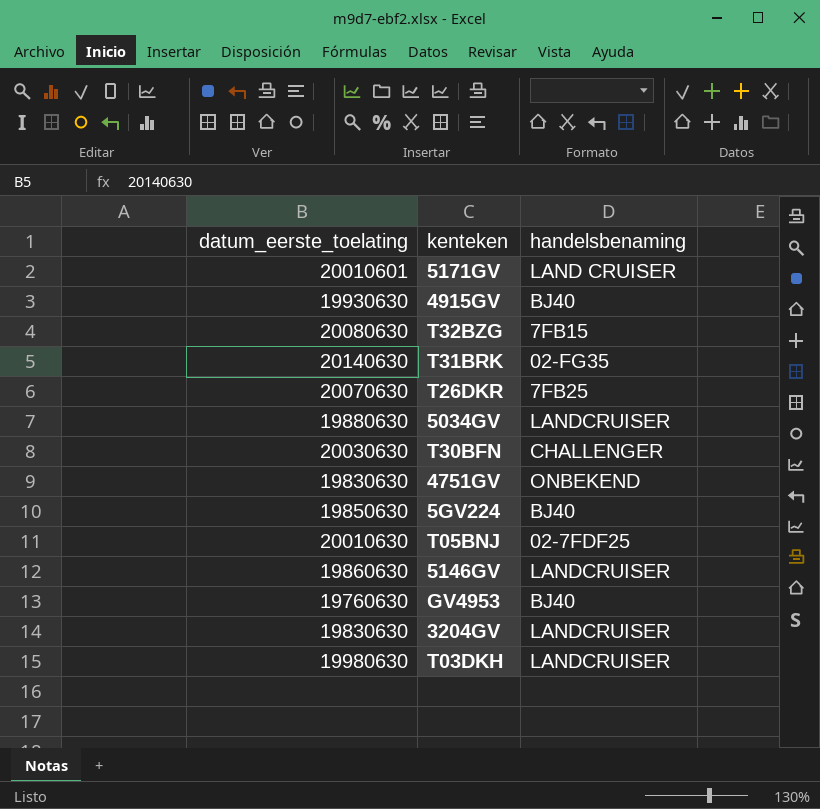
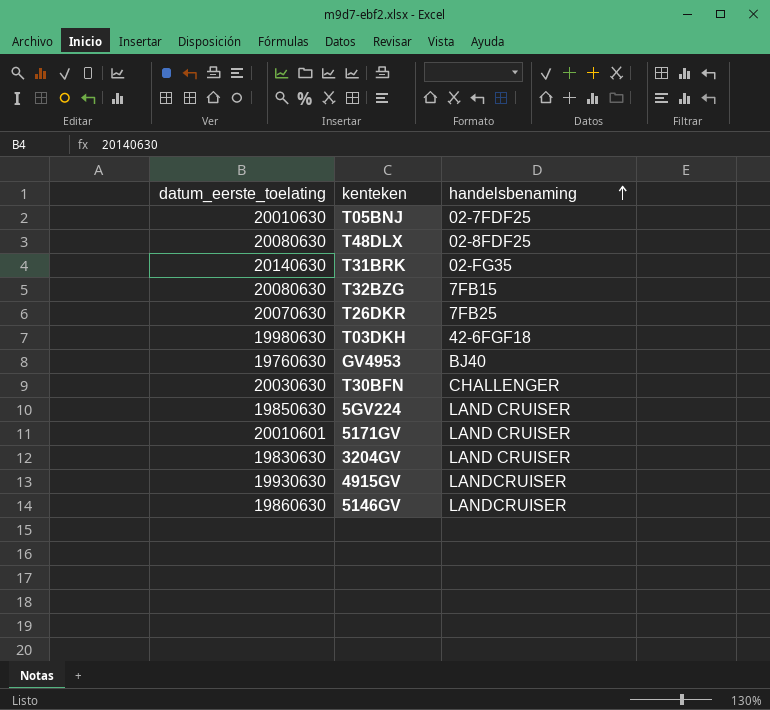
row order: none -> handelsbenaming ascending
row 5034GV: 19880630 | LANDCRUISER -> none
row 4751GV: 19830630 | ONBEKEND -> none
row T48DLX: none -> 20080630 | 02-8FDF25
T03DKH | handelsbenaming: LANDCRUISER -> 42-6FGF18
5GV224 | handelsbenaming: BJ40 -> LAND CRUISER
3204GV | handelsbenaming: LANDCRUISER -> LAND CRUISER
4915GV | handelsbenaming: BJ40 -> LANDCRUISER

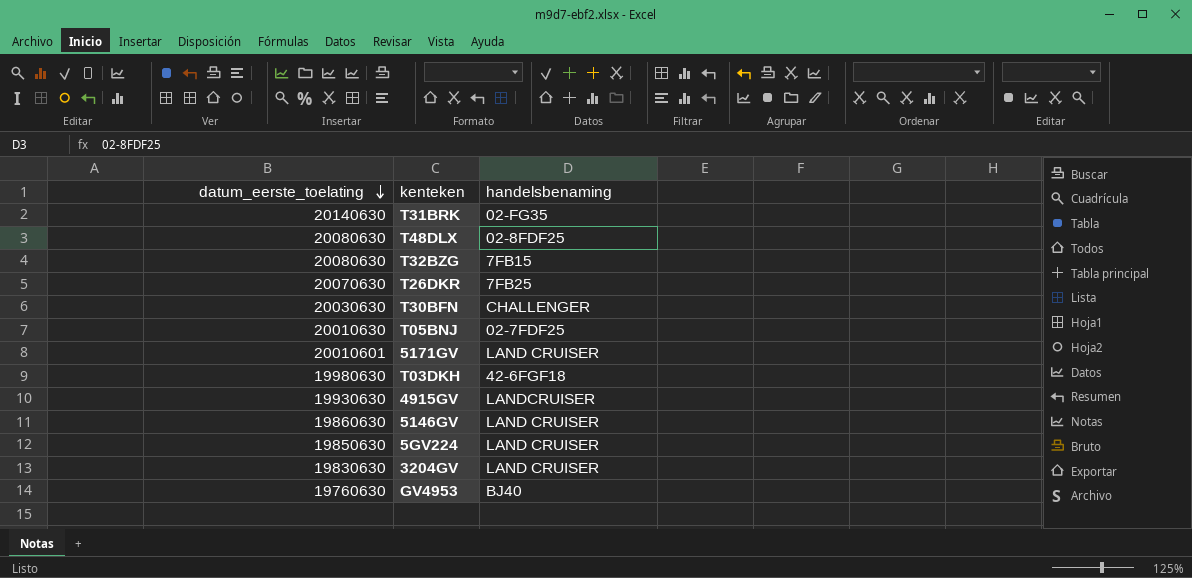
row order: handelsbenaming ascending -> datum_eerste_toelating descending
5146GV | handelsbenaming: LANDCRUISER -> LAND CRUISER

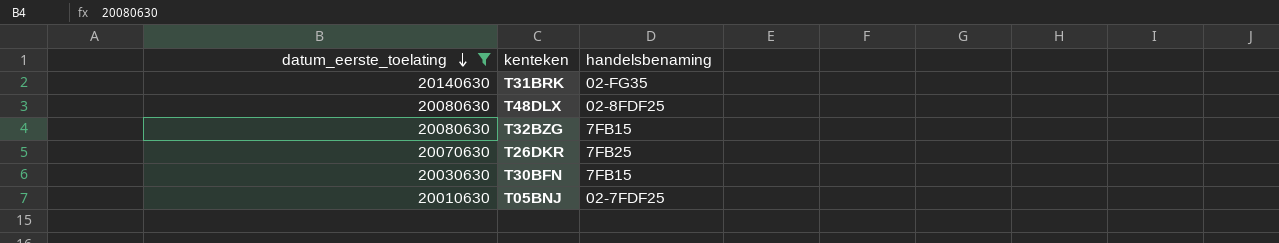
filter: none -> datum_eerste_toelating >= 20010630
T30BFN | handelsbenaming: CHALLENGER -> 7FB15

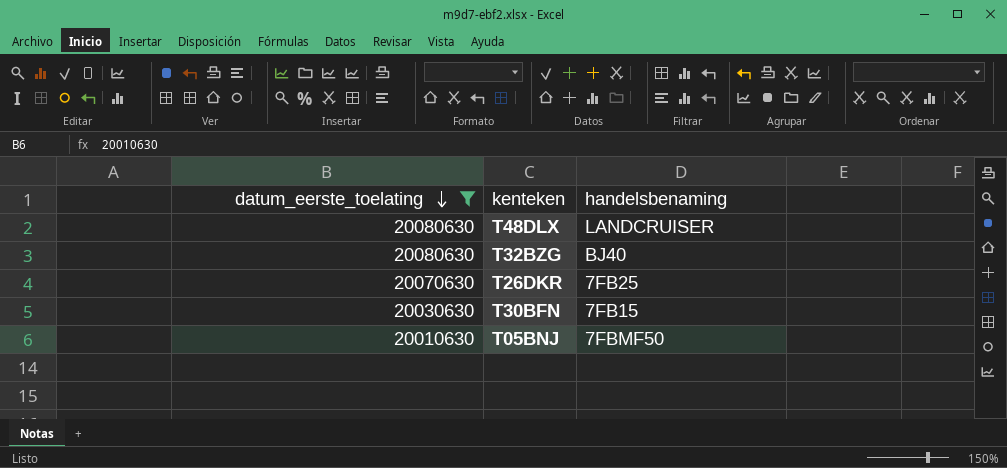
row T31BRK: 20140630 | 02-FG35 -> none
T48DLX | handelsbenaming: 02-8FDF25 -> LANDCRUISER
T32BZG | handelsbenaming: 7FB15 -> BJ40
T05BNJ | handelsbenaming: 02-7FDF25 -> 7FBMF50

